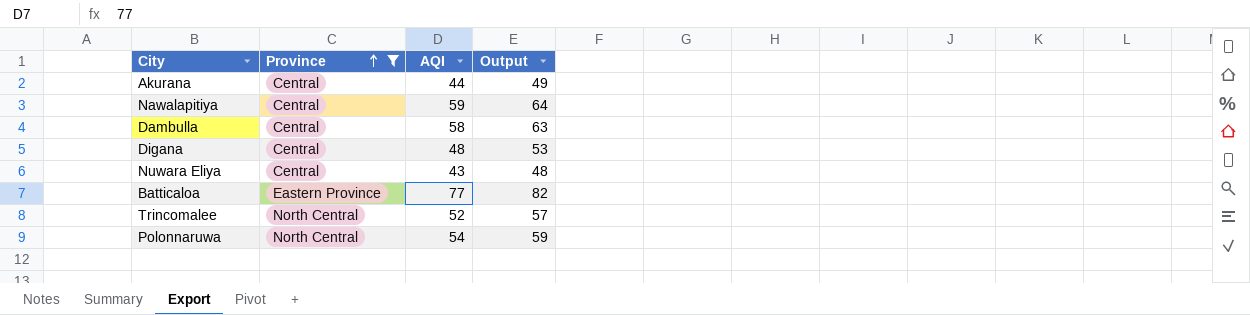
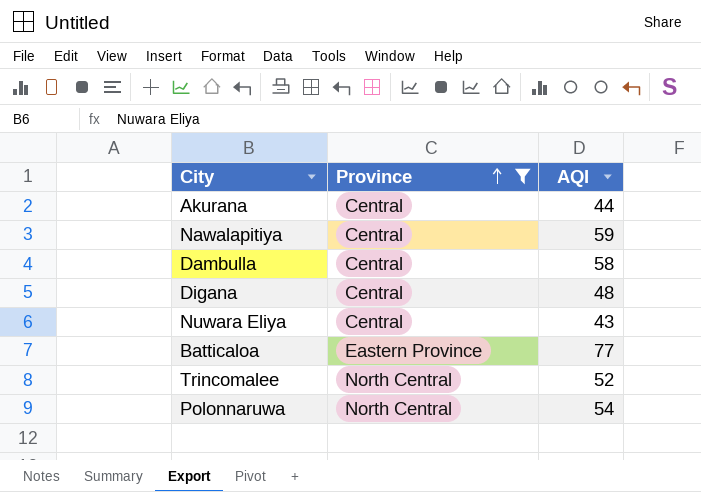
column Output | formula: [AQI] + 5 -> none

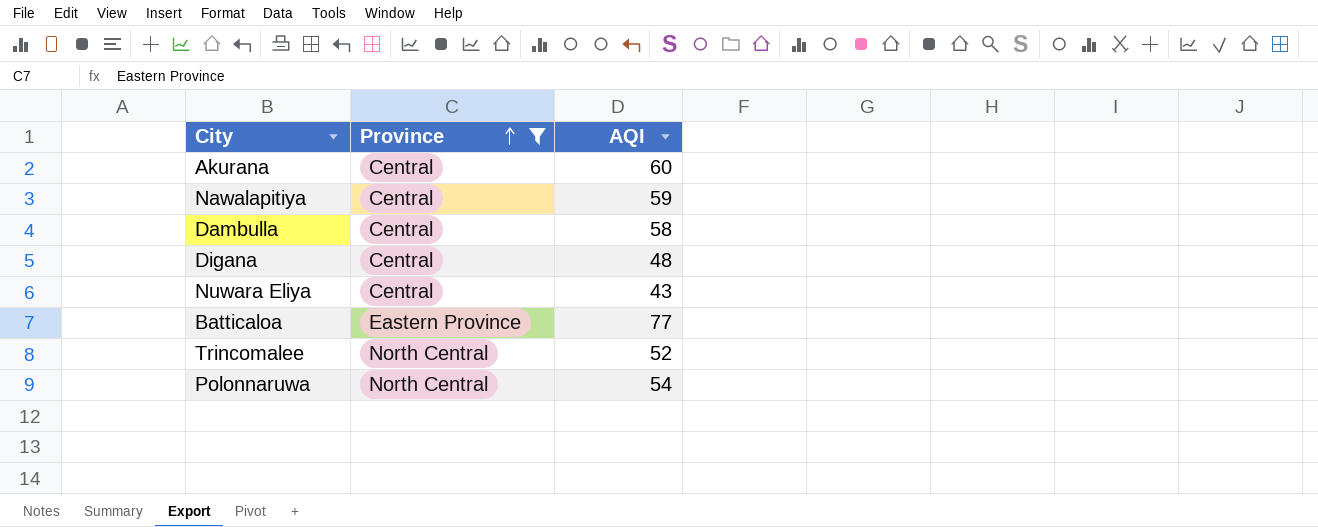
Akurana | AQI: 44 -> 60

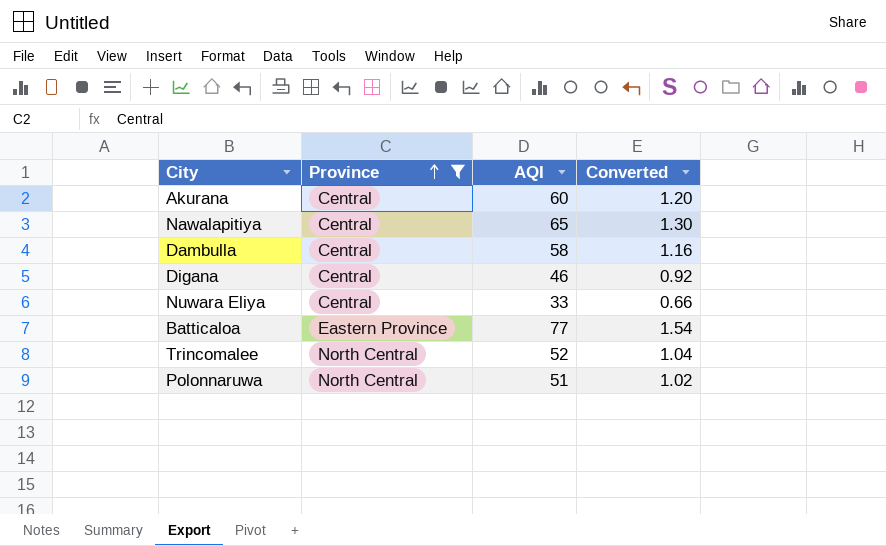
column Converted | formula: none -> [AQI] * 0.02
Nawalapitiya | AQI: 59 -> 65
Digana | AQI: 48 -> 46
Nuwara Eliya | AQI: 43 -> 33
Polonnaruwa | AQI: 54 -> 51

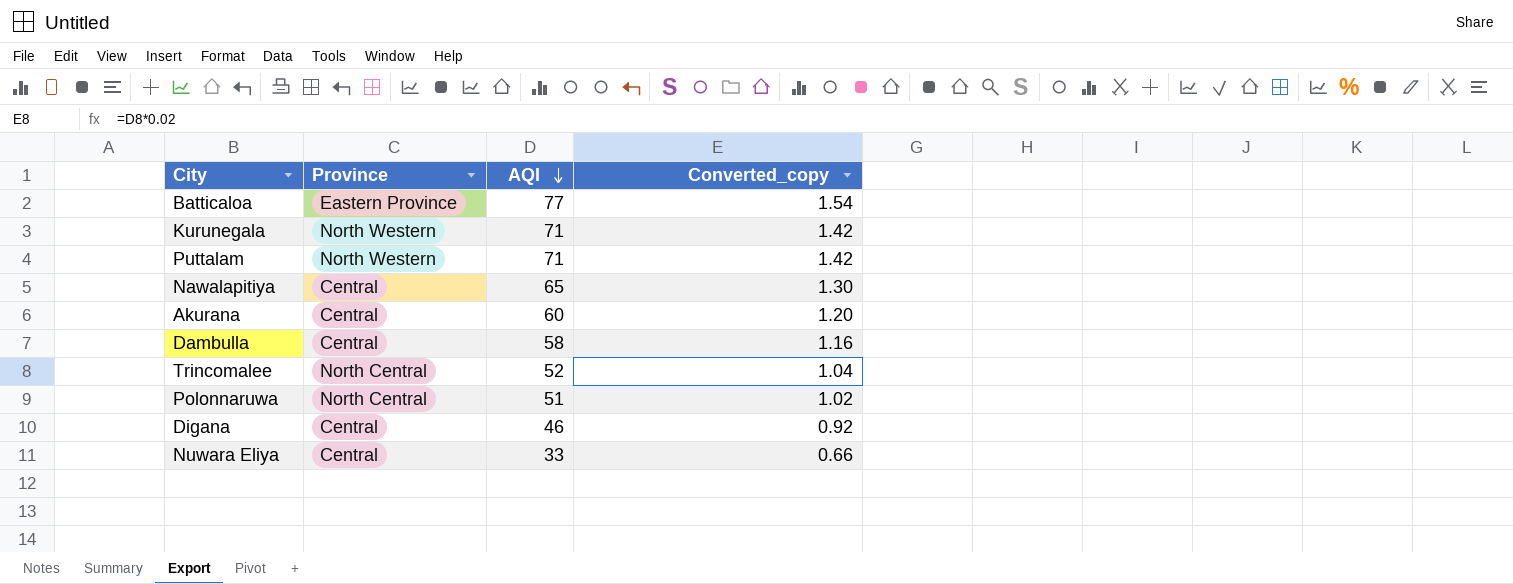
filter: Province != North Western -> none
row order: Province ascending -> AQI descending
column name: Converted -> Converted_copy

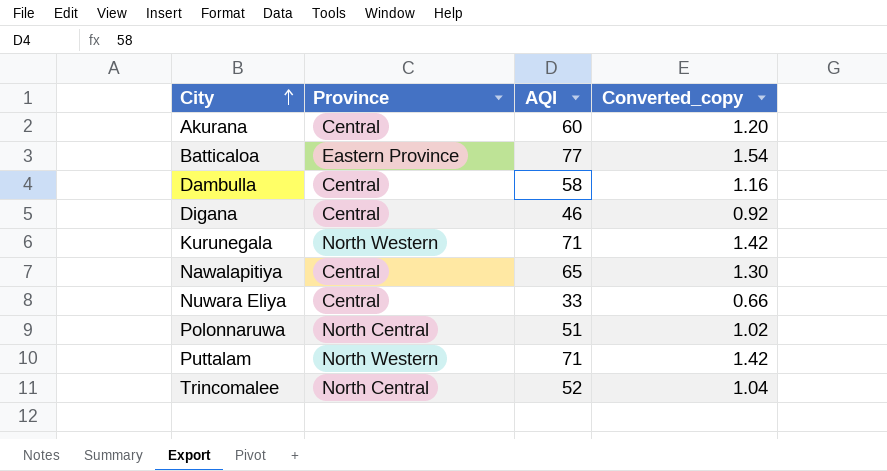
row order: AQI descending -> City ascending

